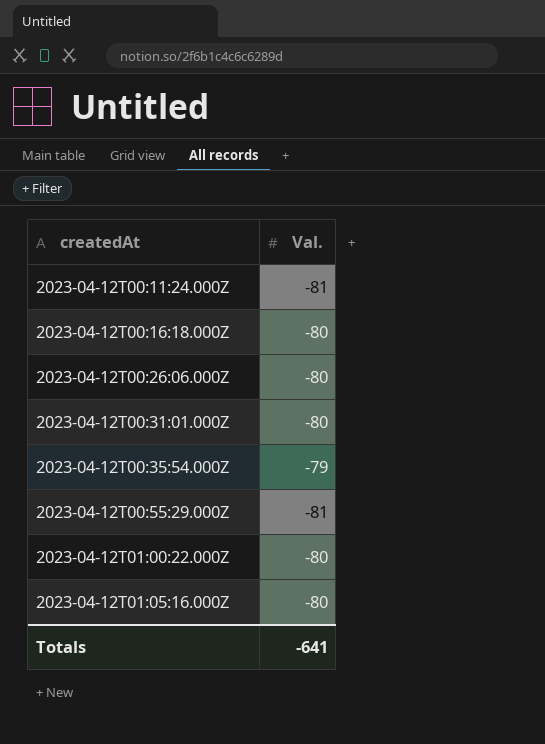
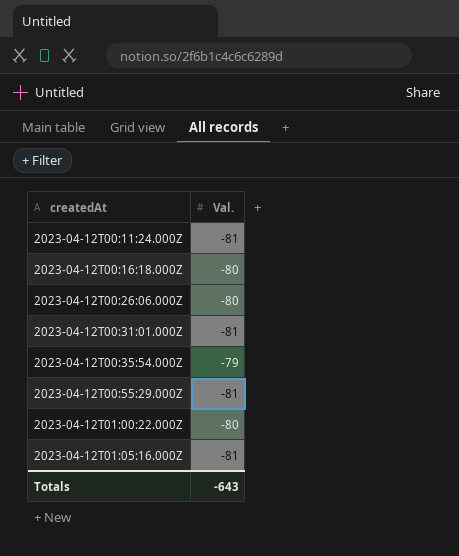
2023-04-12T00:31:01.000Z | Val.: -80 -> -81
2023-04-12T01:05:16.000Z | Val.: -80 -> -81
Totals | Val.: -641 -> -643

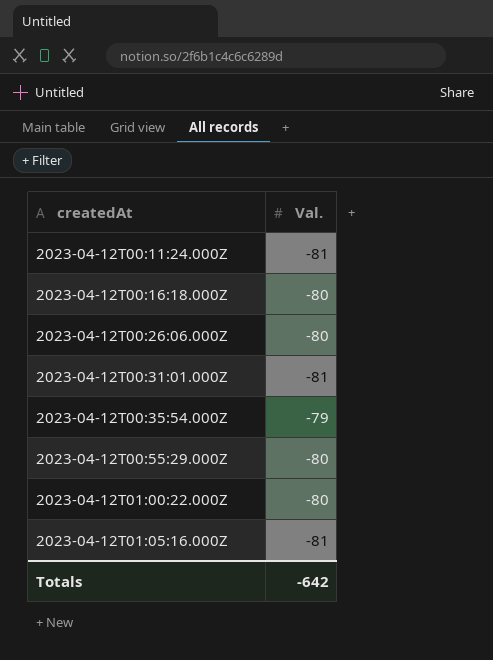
2023-04-12T00:55:29.000Z | Val.: -81 -> -80
Totals | Val.: -643 -> -642

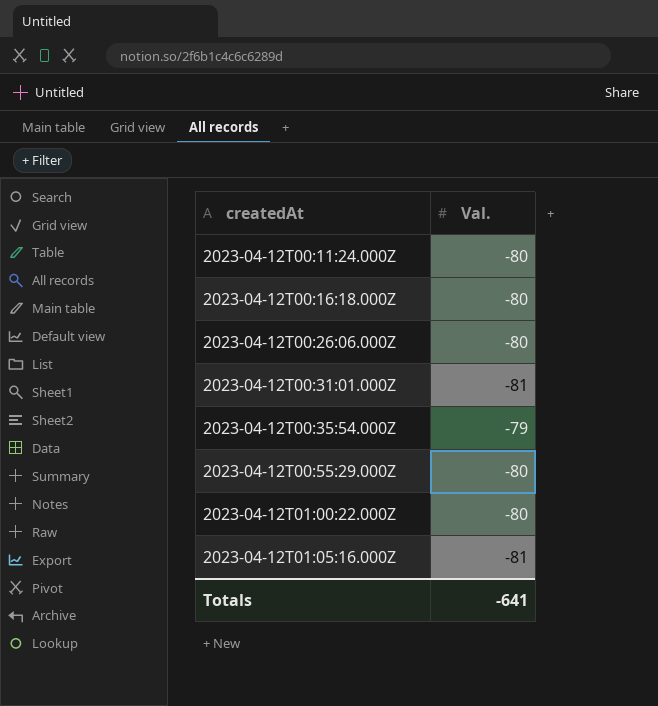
2023-04-12T00:11:24.000Z | Val.: -81 -> -80
Totals | Val.: -642 -> -641

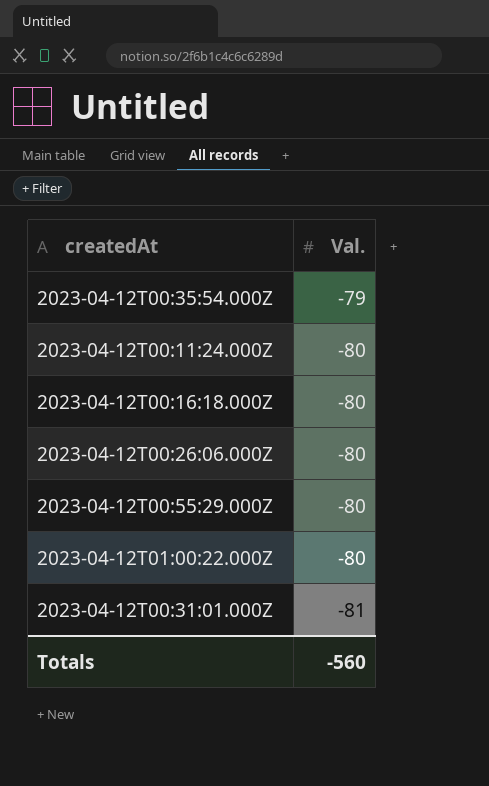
row order: createdAt ascending -> Val. descending
row 2023-04-12T01:05:16.000Z: -81 -> none
Totals | Val.: -641 -> -560

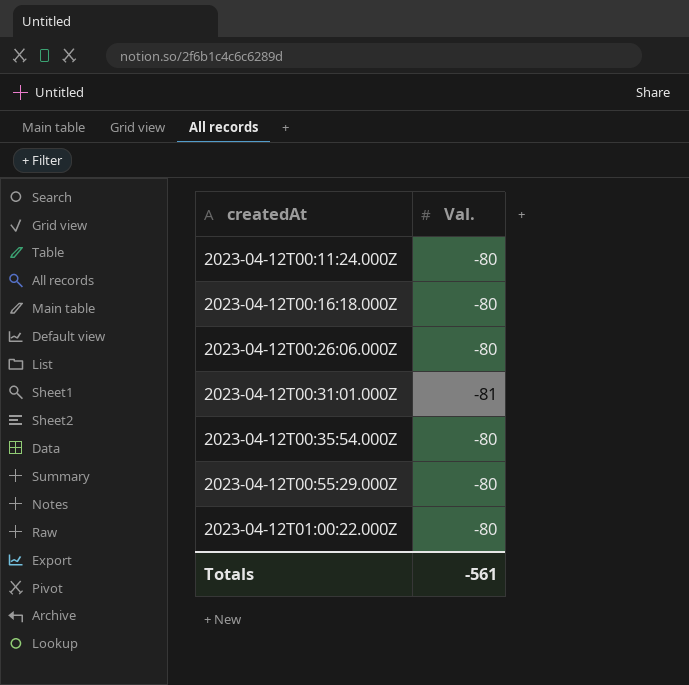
row order: Val. descending -> createdAt ascending
2023-04-12T00:35:54.000Z | Val.: -79 -> -80
Totals | Val.: -560 -> -561

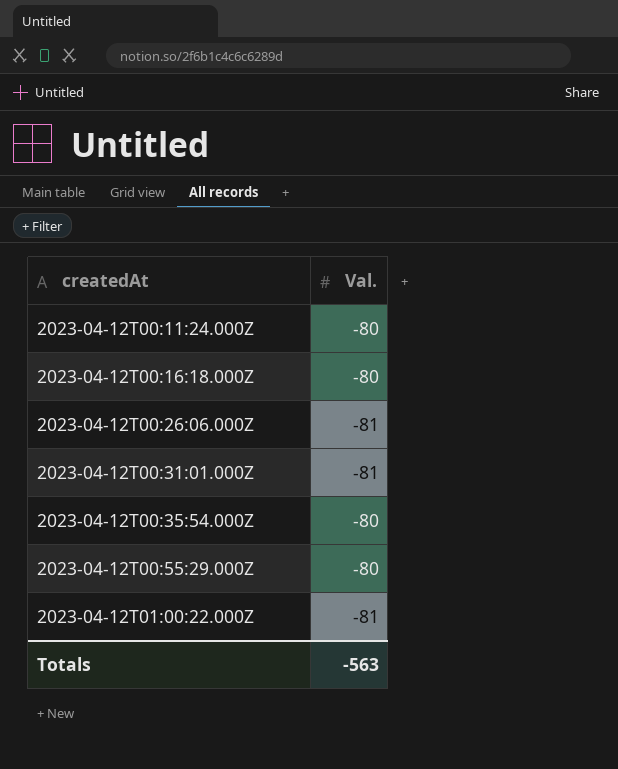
2023-04-12T00:26:06.000Z | Val.: -80 -> -81
2023-04-12T01:00:22.000Z | Val.: -80 -> -81
Totals | Val.: -561 -> -563

